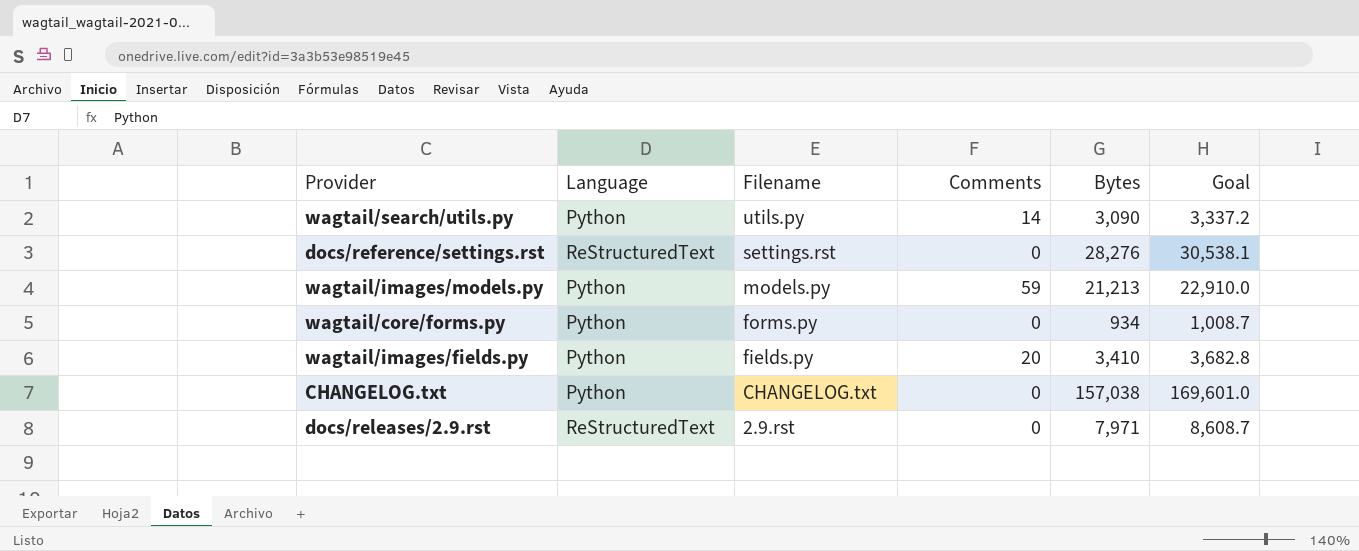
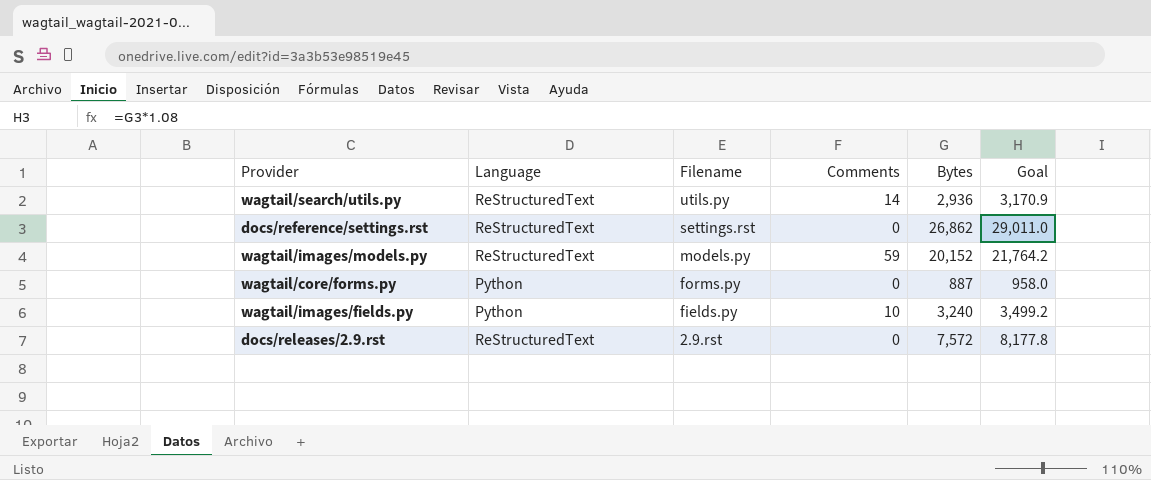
row CHANGELOG.txt: Python | CHANGELOG.txt | 0 | 157,038 | 169,601.0 -> none
wagtail/search/utils.py | Language: Python -> ReStructuredText
wagtail/search/utils.py | Bytes: 3,090 -> 2,936
wagtail/search/utils.py | Goal: 3,337.2 -> 3,170.9
docs/reference/settings.rst | Bytes: 28,276 -> 26,862
docs/reference/settings.rst | Goal: 30,538.1 -> 29,011.0
wagtail/images/models.py | Language: Python -> ReStructuredText
wagtail/images/models.py | Bytes: 21,213 -> 20,152
wagtail/images/models.py | Goal: 22,910.0 -> 21,764.2
wagtail/core/forms.py | Bytes: 934 -> 887
wagtail/core/forms.py | Goal: 1,008.7 -> 958.0
wagtail/images/fields.py | Comments: 20 -> 10
wagtail/images/fields.py | Bytes: 3,410 -> 3,240
wagtail/images/fields.py | Goal: 3,682.8 -> 3,499.2
docs/releases/2.9.rst | Bytes: 7,971 -> 7,572
docs/releases/2.9.rst | Goal: 8,608.7 -> 8,177.8

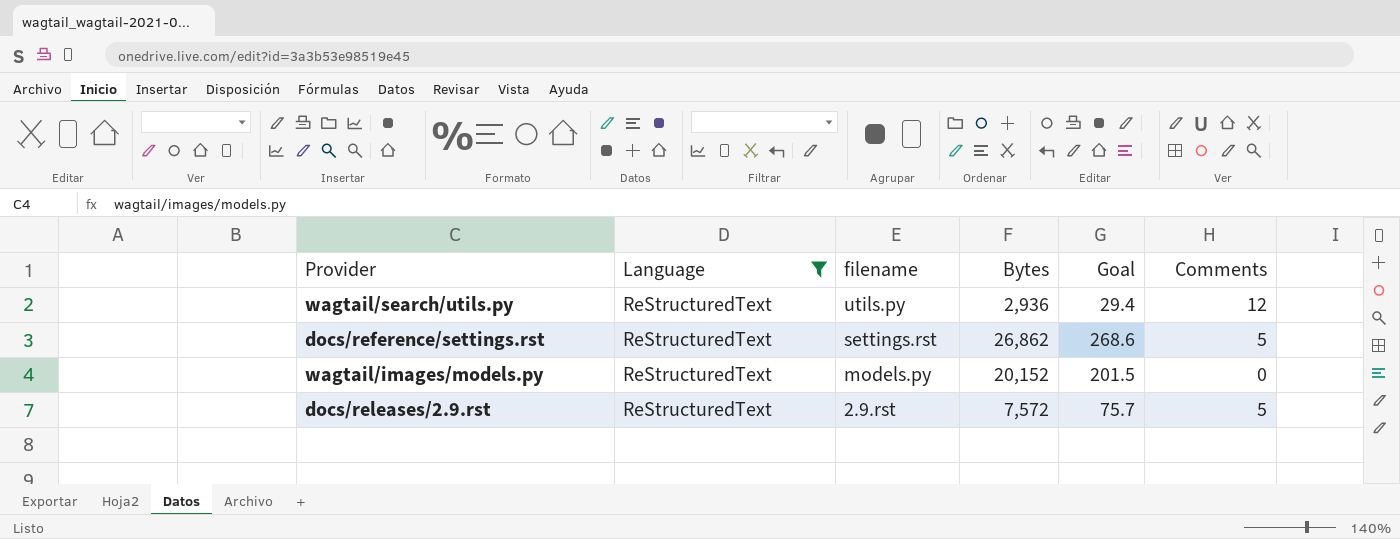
filter: none -> Language = ReStructuredText
column name: Filename -> filename
column Goal | formula: [Bytes] * 1.08 -> [Bytes] * 0.01
column Comments | position: 4 -> 6
wagtail/search/utils.py | Comments: 14 -> 12
docs/reference/settings.rst | Comments: 0 -> 5
wagtail/images/models.py | Comments: 59 -> 0
docs/releases/2.9.rst | Comments: 0 -> 5

